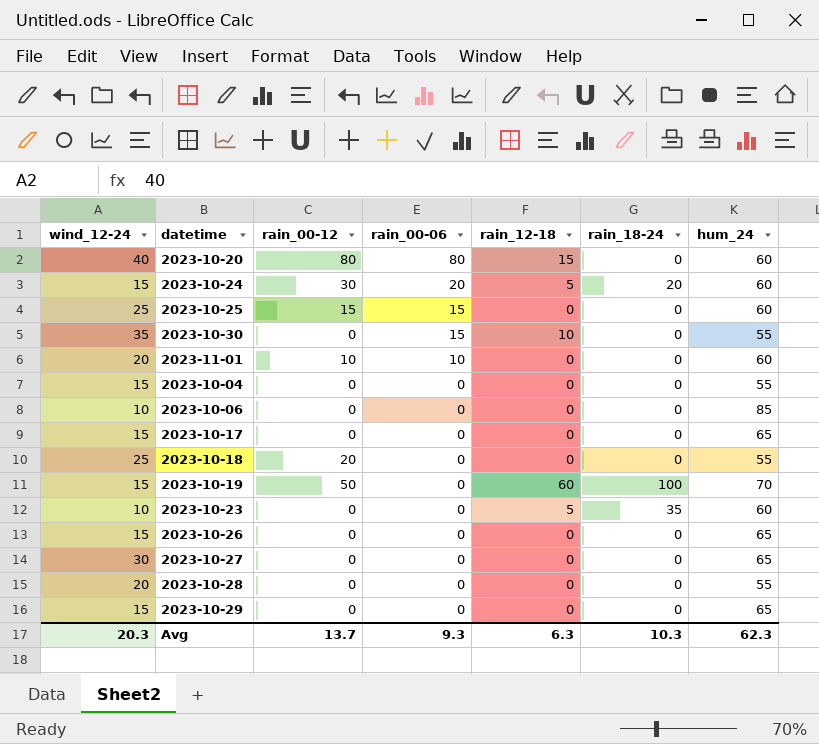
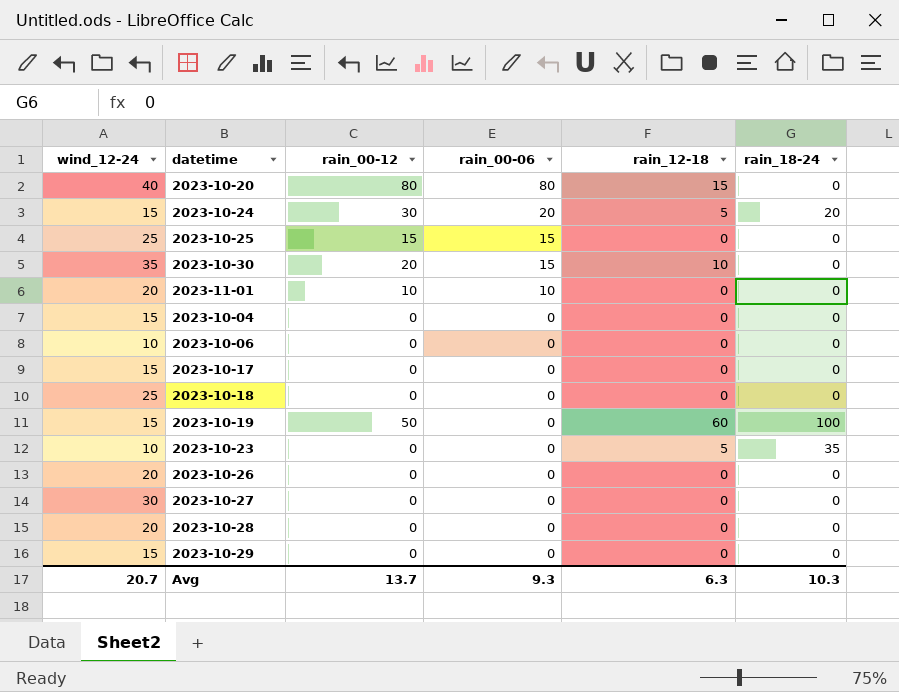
column hum_24 | position: 7 -> none
2023-10-30 | rain_00-12: 0 -> 20
2023-10-18 | rain_00-12: 20 -> 0
2023-10-26 | wind_12-24: 15 -> 20
Avg | wind_12-24: 20.3 -> 20.7

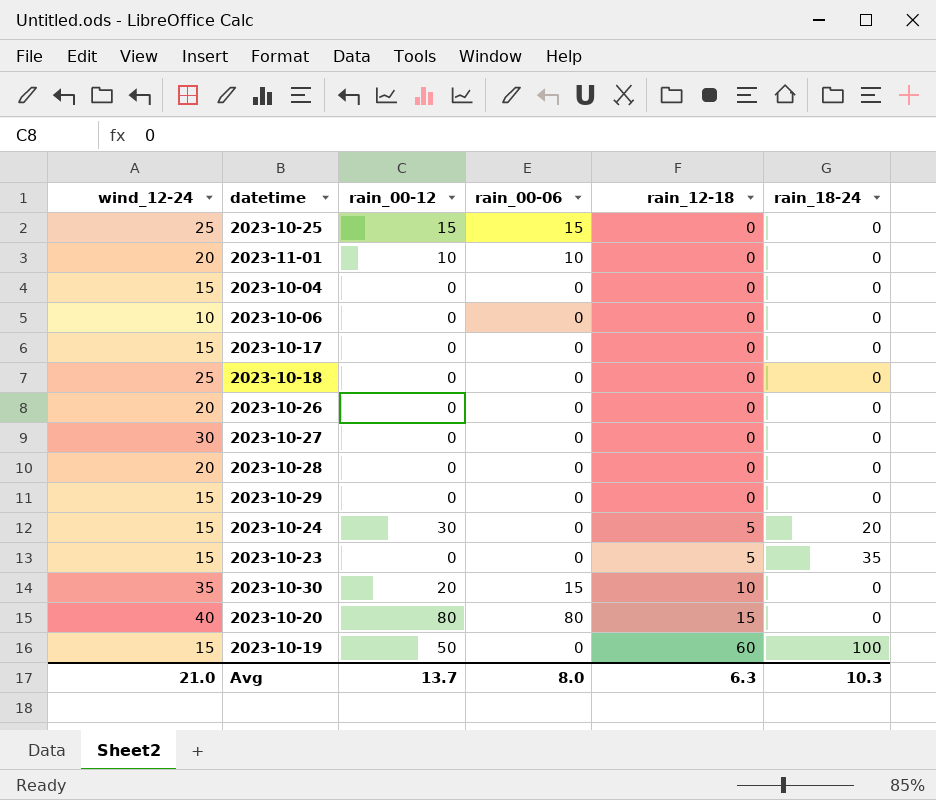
row order: rain_00-06 descending -> rain_12-18 ascending
2023-10-24 | rain_00-06: 20 -> 0
2023-10-23 | wind_12-24: 10 -> 15
Avg | wind_12-24: 20.7 -> 21.0
Avg | rain_00-06: 9.3 -> 8.0

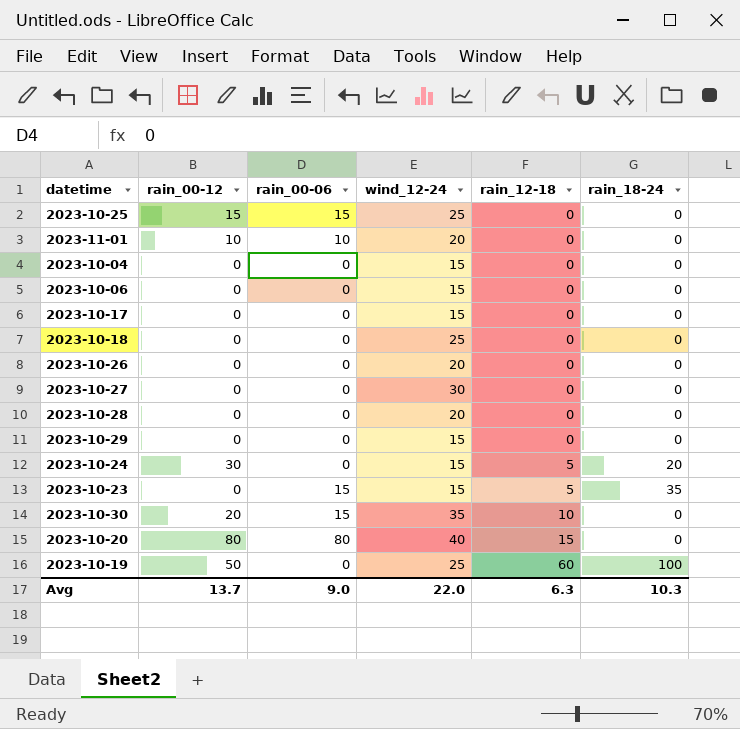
column wind_12-24 | position: 1 -> 4
2023-10-06 | wind_12-24: 10 -> 15
2023-10-23 | rain_00-06: 0 -> 15
2023-10-19 | wind_12-24: 15 -> 25
Avg | rain_00-06: 8.0 -> 9.0
Avg | wind_12-24: 21.0 -> 22.0

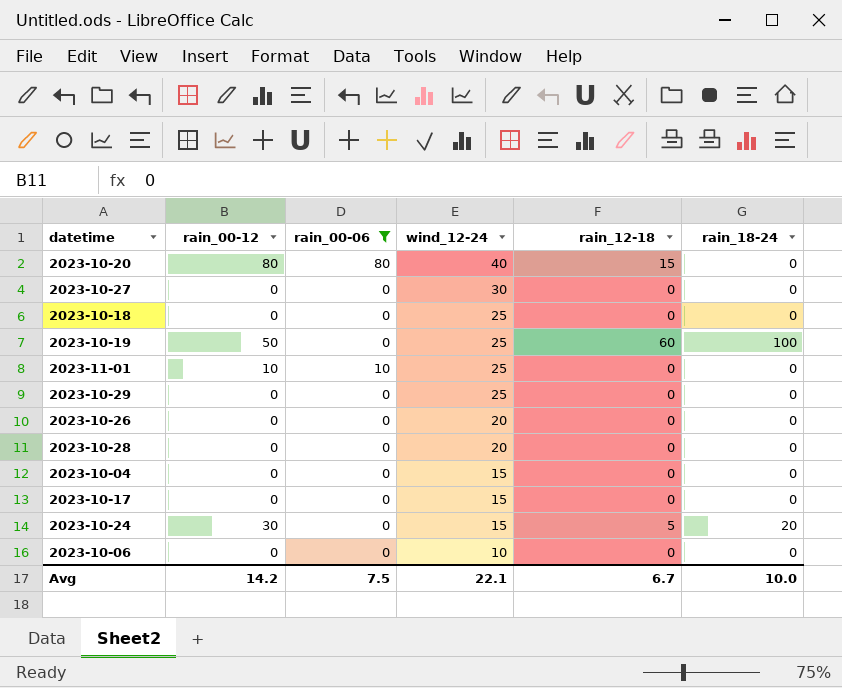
filter: none -> rain_00-06 != 15
row order: rain_12-18 ascending -> wind_12-24 descending
2023-11-01 | wind_12-24: 20 -> 25
2023-10-29 | wind_12-24: 15 -> 25
2023-10-06 | wind_12-24: 15 -> 10
Avg | rain_00-12: 13.7 -> 14.2
Avg | rain_00-06: 9.0 -> 7.5
Avg | wind_12-24: 22.0 -> 22.1
Avg | rain_12-18: 6.3 -> 6.7
Avg | rain_18-24: 10.3 -> 10.0

